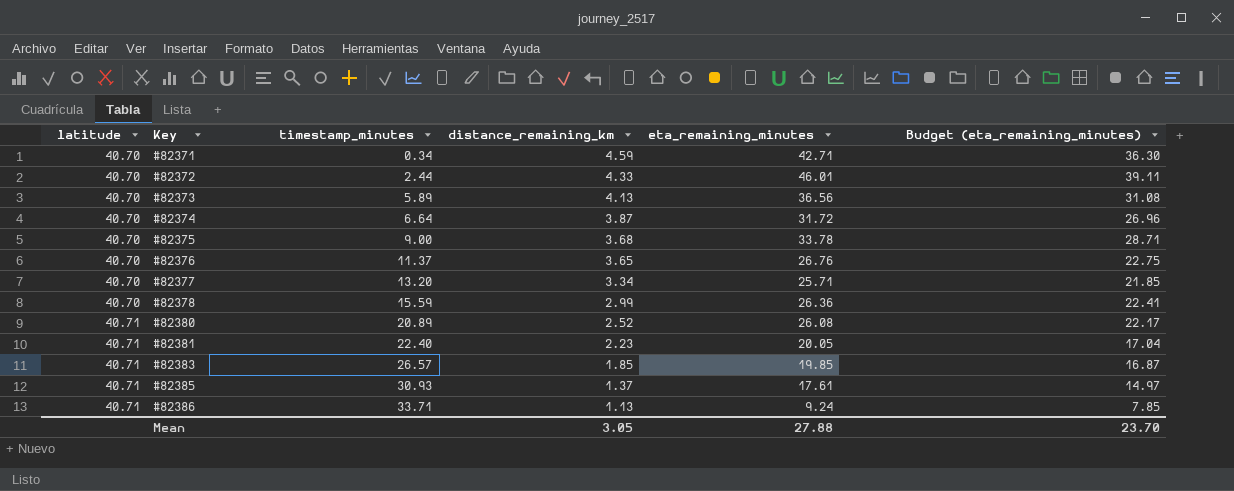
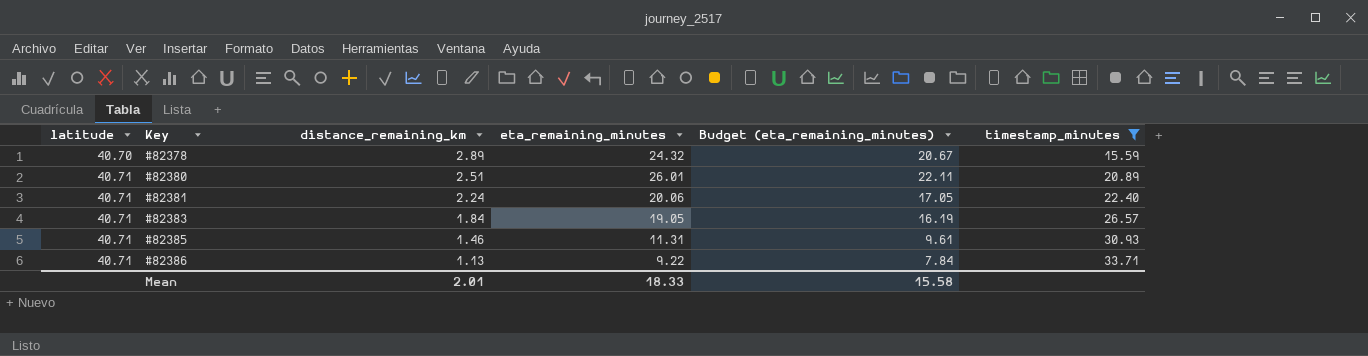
filter: none -> timestamp_minutes >= 15.59
column timestamp_minutes | position: 3 -> 6
#82378 | distance_remaining_km: 2.99 -> 2.89
#82378 | eta_remaining_minutes: 26.36 -> 24.32
#82378 | Budget (eta_remaining_minutes): 22.41 -> 20.67
#82380 | distance_remaining_km: 2.52 -> 2.51
#82380 | eta_remaining_minutes: 26.08 -> 26.01
#82380 | Budget (eta_remaining_minutes): 22.17 -> 22.11
#82381 | distance_remaining_km: 2.23 -> 2.24
#82381 | eta_remaining_minutes: 20.05 -> 20.06
#82381 | Budget (eta_remaining_minutes): 17.04 -> 17.05
#82383 | distance_remaining_km: 1.85 -> 1.84
#82383 | eta_remaining_minutes: 19.85 -> 19.05
#82383 | Budget (eta_remaining_minutes): 16.87 -> 16.19
#82385 | distance_remaining_km: 1.37 -> 1.46
#82385 | eta_remaining_minutes: 17.61 -> 11.31
#82385 | Budget (eta_remaining_minutes): 14.97 -> 9.61
#82386 | eta_remaining_minutes: 9.24 -> 9.22
#82386 | Budget (eta_remaining_minutes): 7.85 -> 7.84
Mean | distance_remaining_km: 3.05 -> 2.01
Mean | eta_remaining_minutes: 27.88 -> 18.33
Mean | Budget (eta_remaining_minutes): 23.70 -> 15.58

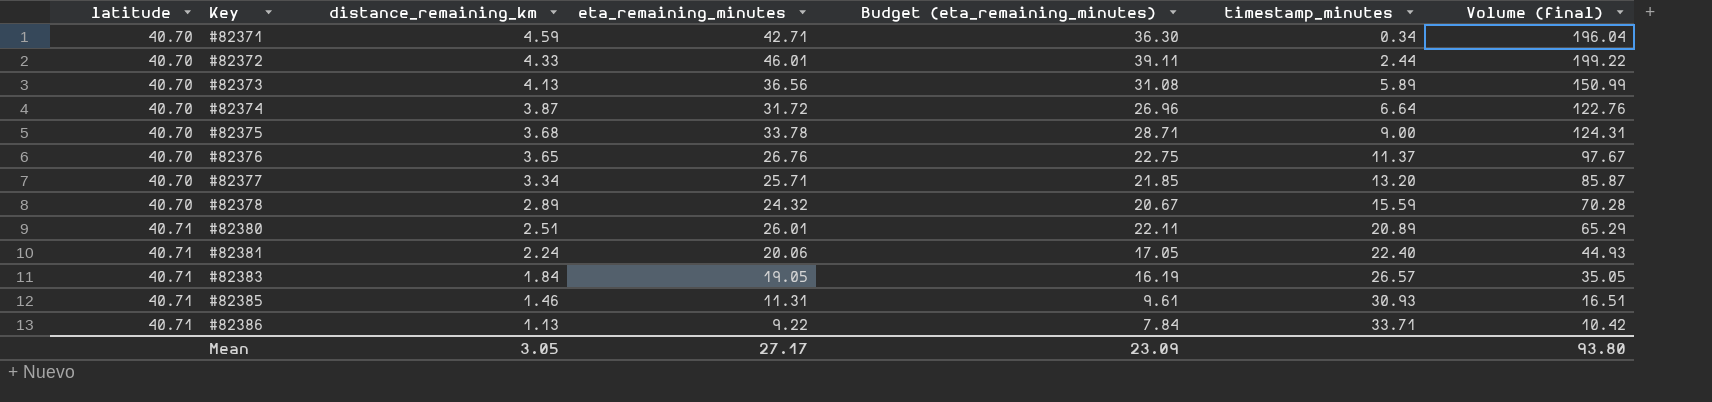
filter: timestamp_minutes >= 15.59 -> none
column Volume (final) | formula: none -> [distance_remaining_km] * [eta_remaining_minutes]
Mean | distance_remaining_km: 2.01 -> 3.05
Mean | eta_remaining_minutes: 18.33 -> 27.17
Mean | Budget (eta_remaining_minutes): 15.58 -> 23.09

